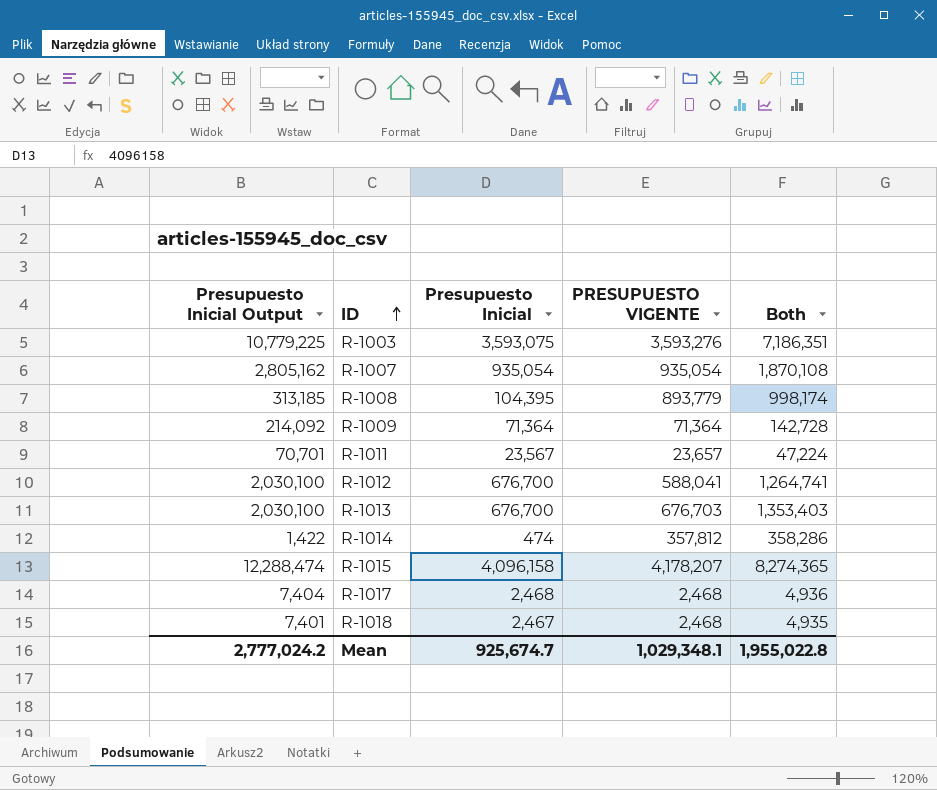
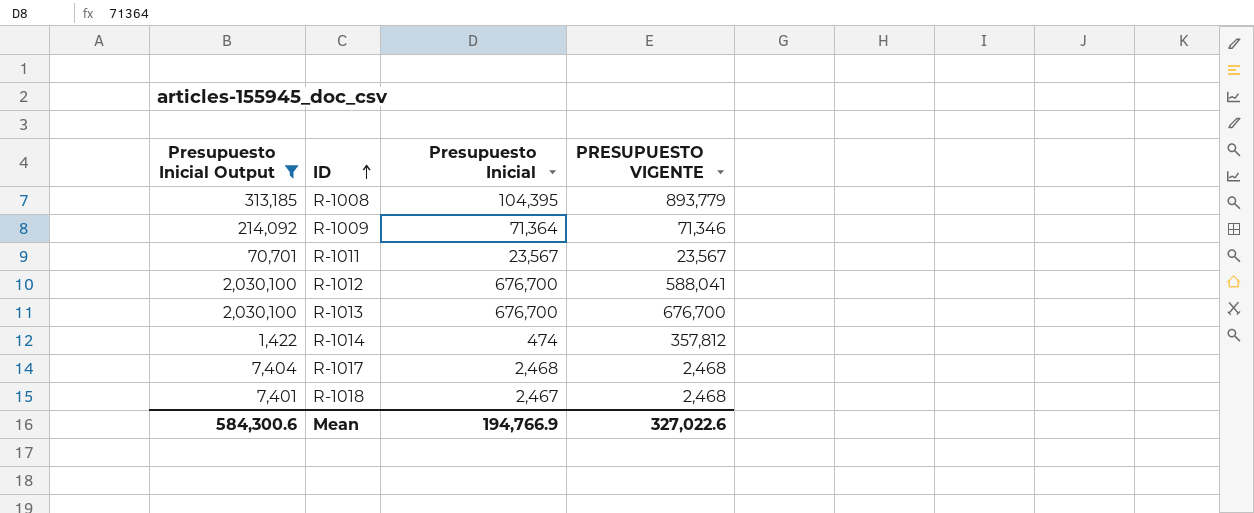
filter: none -> Presupuesto Inicial Output <= 2,030,100
column Both | formula: [Presupuesto Inicial] + [PRESUPUESTO VIGENTE] -> none
R-1009 | PRESUPUESTO VIGENTE: 71,364 -> 71,346
R-1011 | PRESUPUESTO VIGENTE: 23,657 -> 23,567
R-1013 | PRESUPUESTO VIGENTE: 676,703 -> 676,700
Mean | Presupuesto Inicial Output: 2,777,024.2 -> 584,300.6
Mean | Presupuesto Inicial: 925,674.7 -> 194,766.9
Mean | PRESUPUESTO VIGENTE: 1,029,348.1 -> 327,022.6

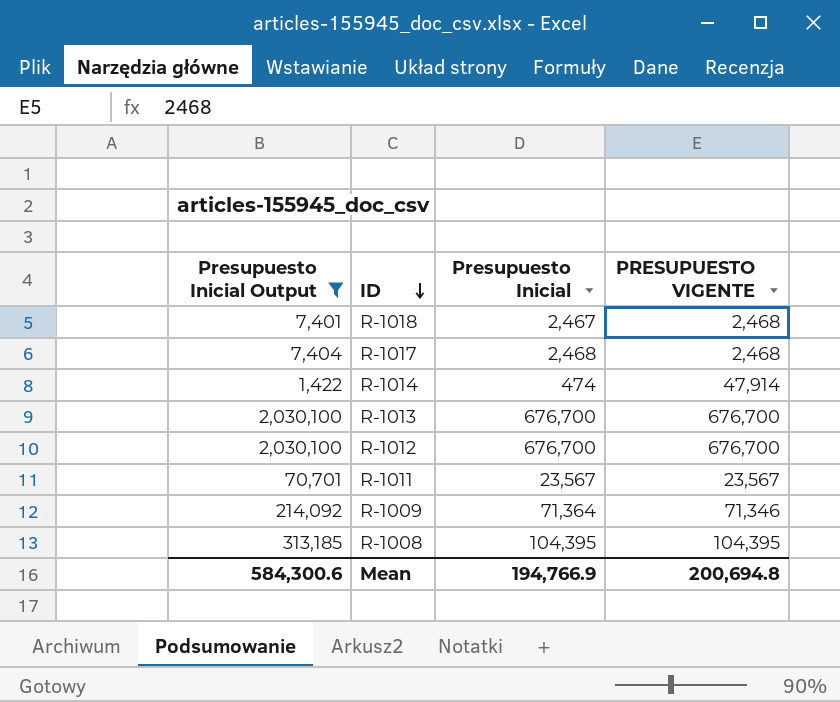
row order: ID ascending -> ID descending
R-1014 | PRESUPUESTO VIGENTE: 357,812 -> 47,914
R-1012 | PRESUPUESTO VIGENTE: 588,041 -> 676,700
R-1008 | PRESUPUESTO VIGENTE: 893,779 -> 104,395
Mean | PRESUPUESTO VIGENTE: 327,022.6 -> 200,694.8

